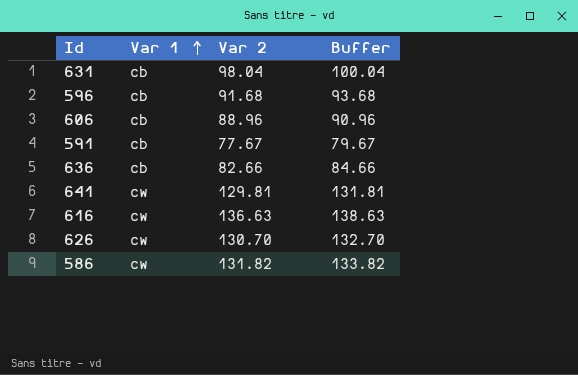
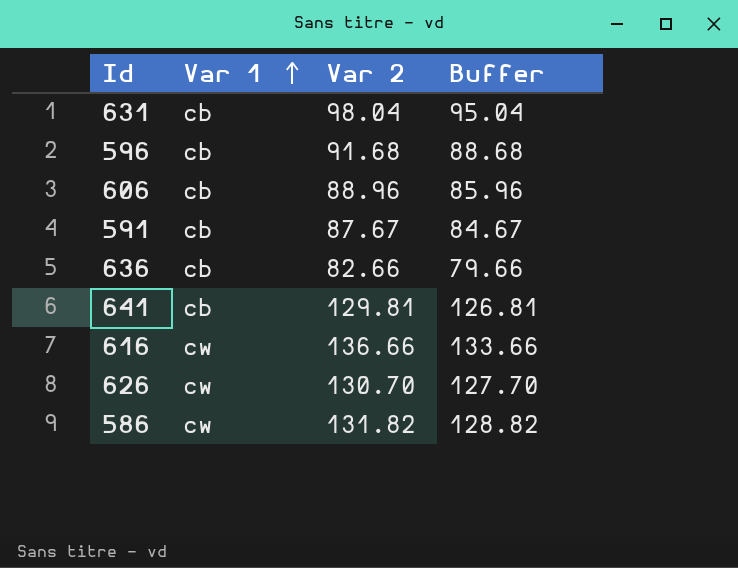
column Buffer | formula: [Var 2] + 2 -> [Var 2] - 3
591 | Var 2: 77.67 -> 87.67
641 | Var 1: cw -> cb
616 | Var 2: 136.63 -> 136.66

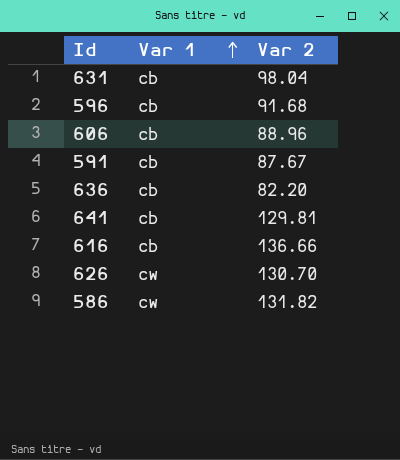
column Buffer | formula: [Var 2] - 3 -> none
636 | Var 2: 82.66 -> 82.20
616 | Var 1: cw -> cb

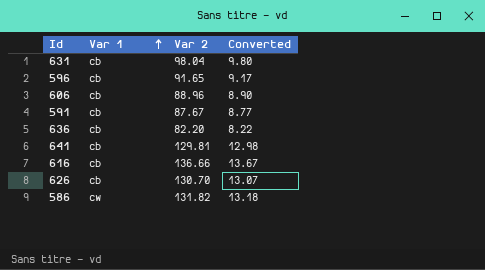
column Converted | formula: none -> [Var 2] * 0.1
596 | Var 2: 91.68 -> 91.65
626 | Var 1: cw -> cb

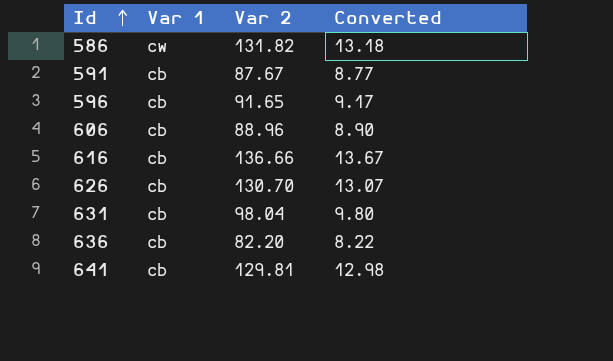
row order: Var 1 ascending -> Id ascending

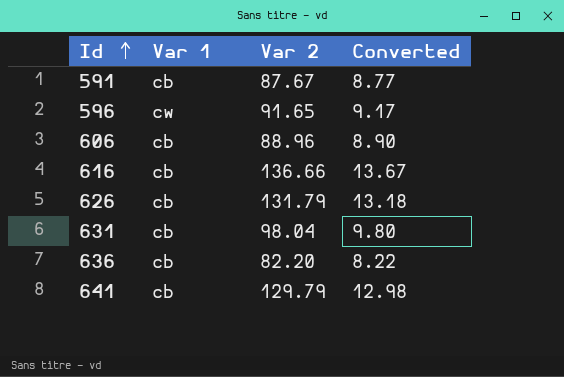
row 586: cw | 131.82 | 13.18 -> none
596 | Var 1: cb -> cw
626 | Var 2: 130.70 -> 131.79
626 | Converted: 13.07 -> 13.18
641 | Var 2: 129.81 -> 129.79

